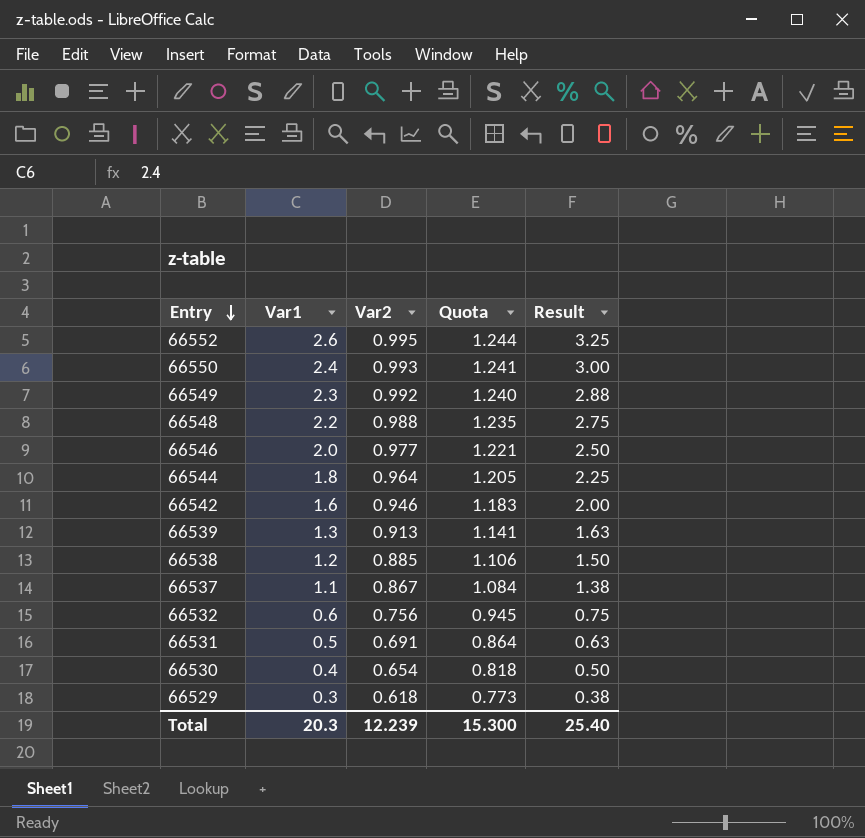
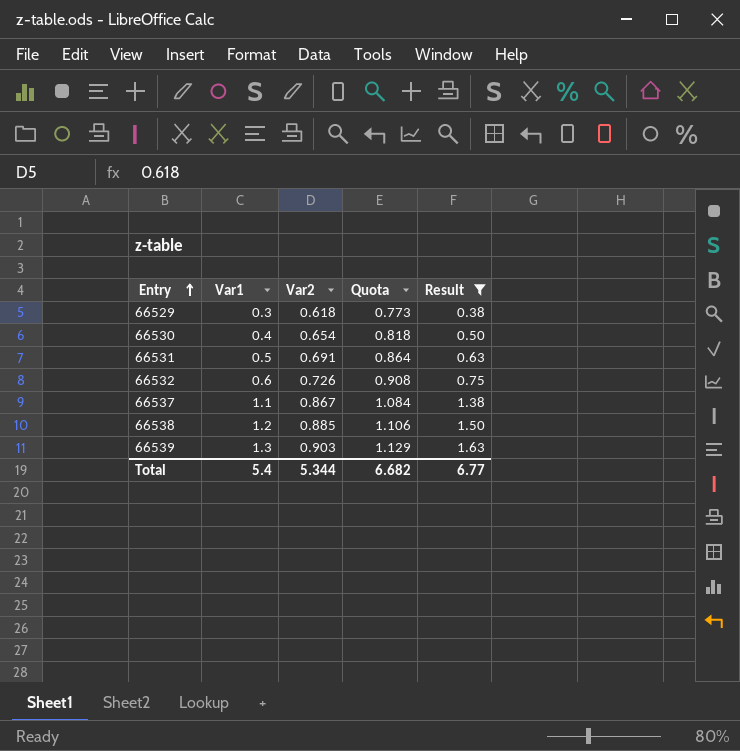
filter: none -> Result <= 1.63
row order: Entry descending -> Entry ascending
66532 | Var2: 0.756 -> 0.726
66532 | Quota: 0.945 -> 0.908
66539 | Var2: 0.913 -> 0.903
66539 | Quota: 1.141 -> 1.129
Total | Var1: 20.3 -> 5.4
Total | Var2: 12.239 -> 5.344
Total | Quota: 15.300 -> 6.682
Total | Result: 25.40 -> 6.77

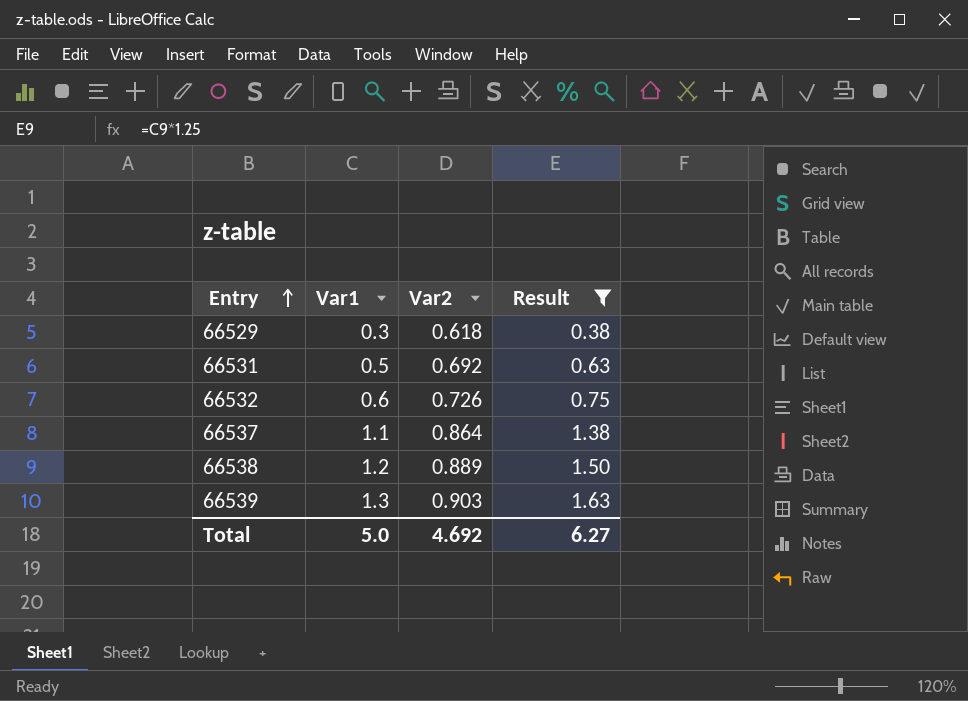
column Quota | formula: [Var2] * 1.25 -> none
row 66530: 0.4 | 0.654 | 0.818 | 0.50 -> none
66531 | Var2: 0.691 -> 0.692
66537 | Var2: 0.867 -> 0.864
66538 | Var2: 0.885 -> 0.889
Total | Var1: 5.4 -> 5.0
Total | Var2: 5.344 -> 4.692
Total | Result: 6.77 -> 6.27

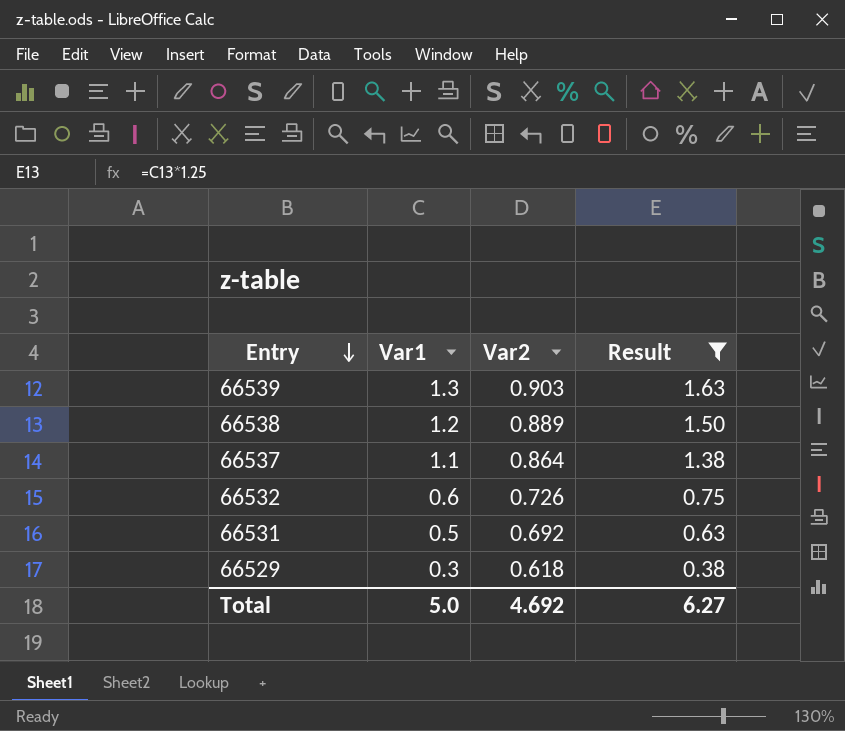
row order: Entry ascending -> Entry descending

